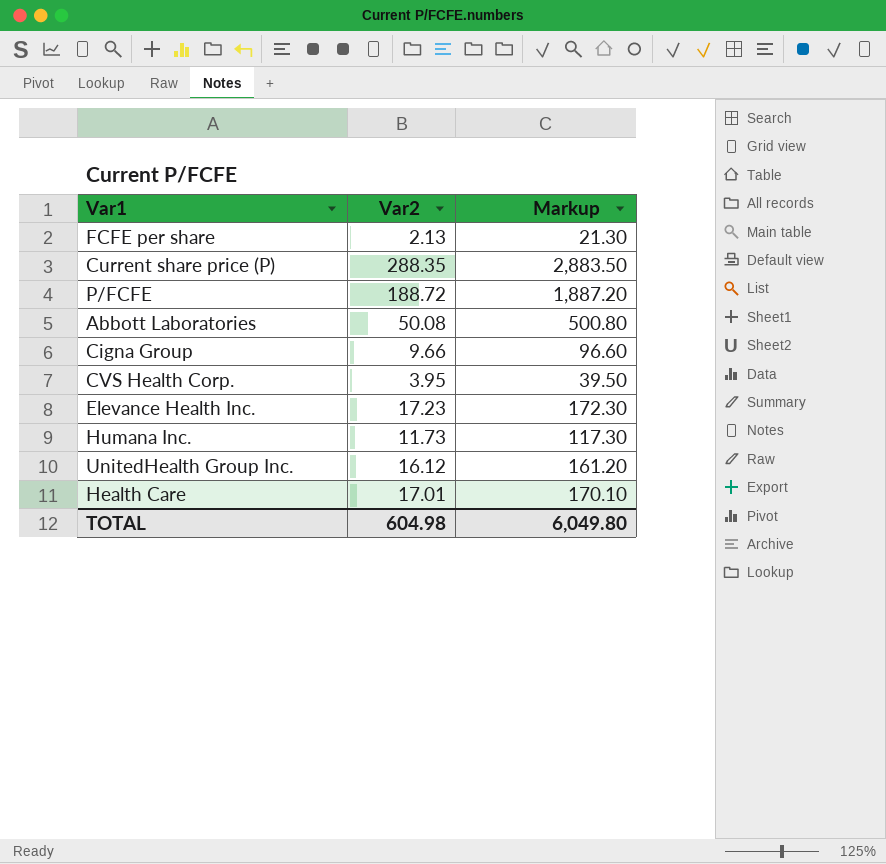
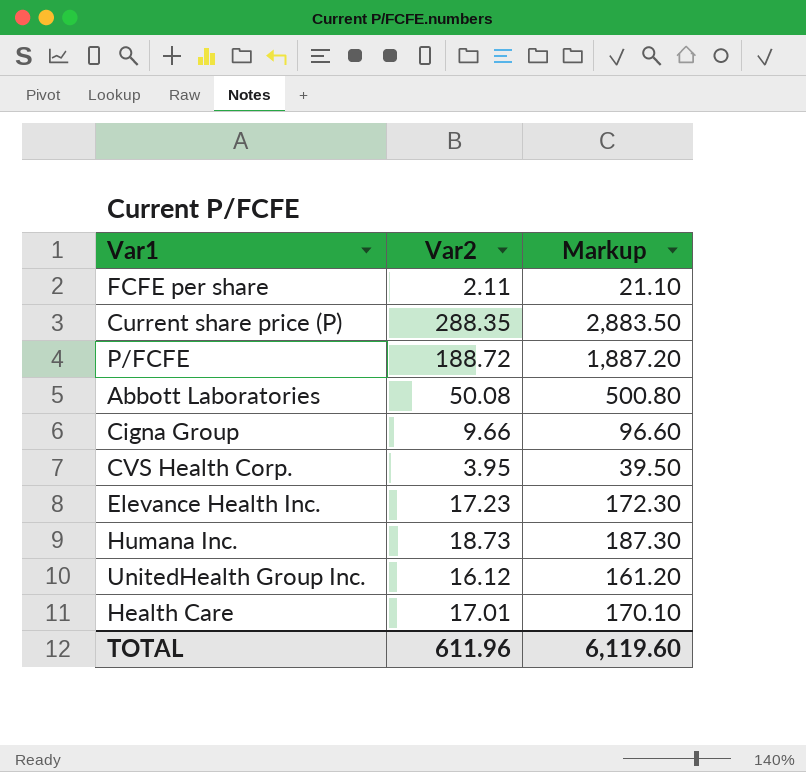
FCFE per share | Var2: 2.13 -> 2.11
FCFE per share | Markup: 21.30 -> 21.10
Humana Inc. | Var2: 11.73 -> 18.73
Humana Inc. | Markup: 117.30 -> 187.30
TOTAL | Var2: 604.98 -> 611.96
TOTAL | Markup: 6,049.80 -> 6,119.60

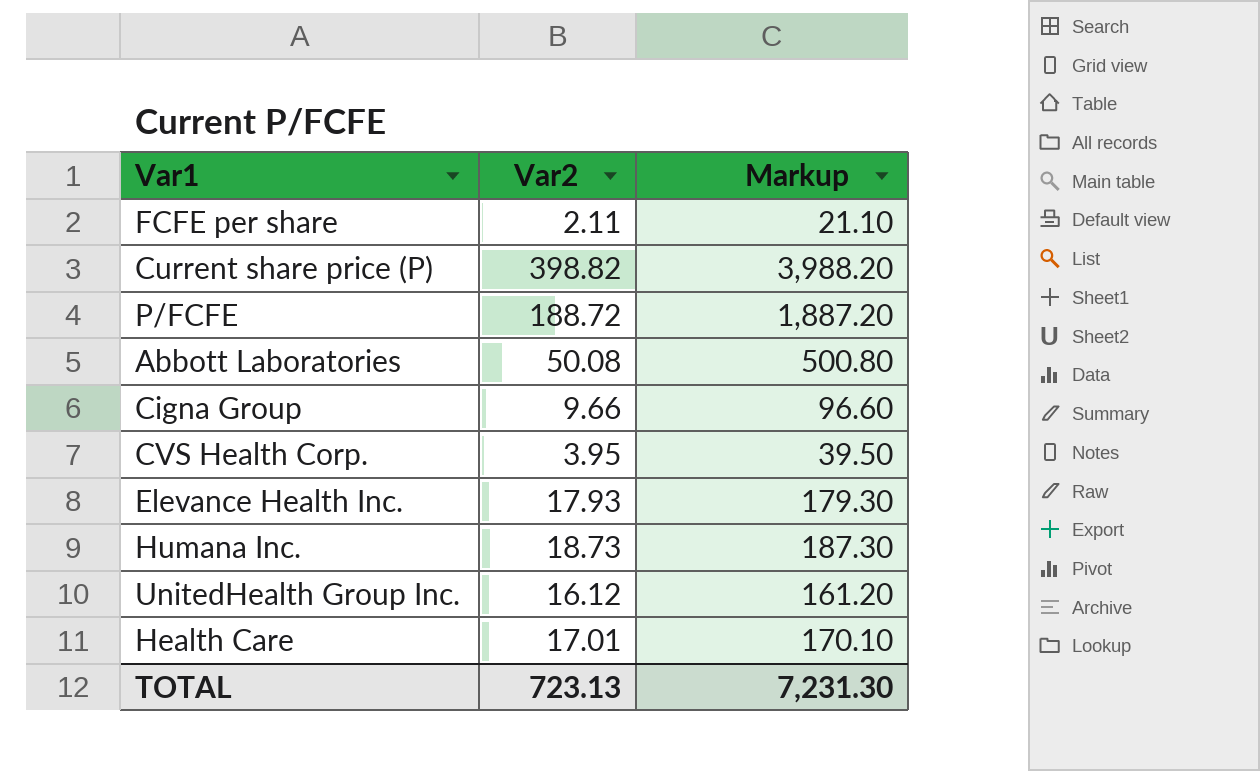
Current share price (P) | Var2: 288.35 -> 398.82
Current share price (P) | Markup: 2,883.50 -> 3,988.20
Elevance Health Inc. | Var2: 17.23 -> 17.93
Elevance Health Inc. | Markup: 172.30 -> 179.30
TOTAL | Var2: 611.96 -> 723.13
TOTAL | Markup: 6,119.60 -> 7,231.30

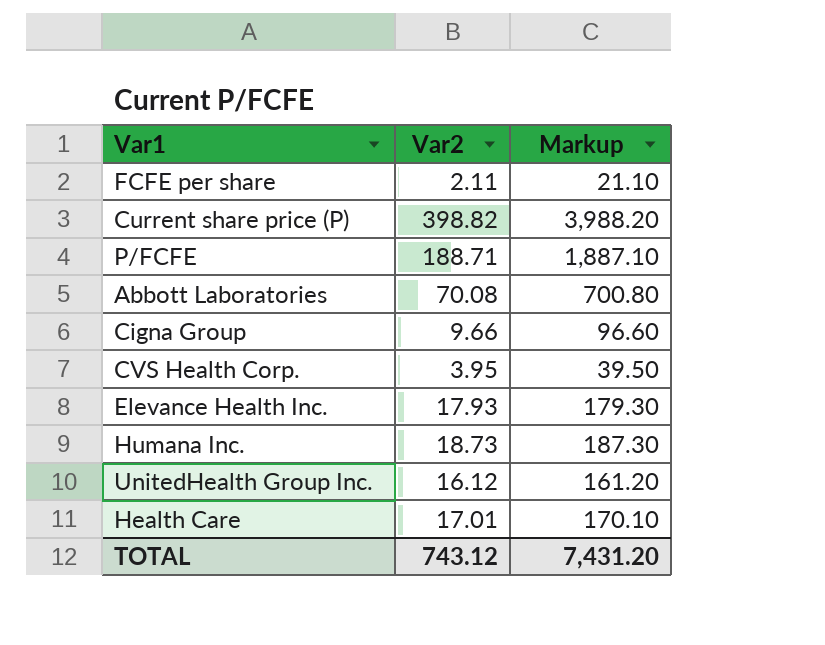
P/FCFE | Var2: 188.72 -> 188.71
P/FCFE | Markup: 1,887.20 -> 1,887.10
Abbott Laboratories | Var2: 50.08 -> 70.08
Abbott Laboratories | Markup: 500.80 -> 700.80
TOTAL | Var2: 723.13 -> 743.12
TOTAL | Markup: 7,231.30 -> 7,431.20

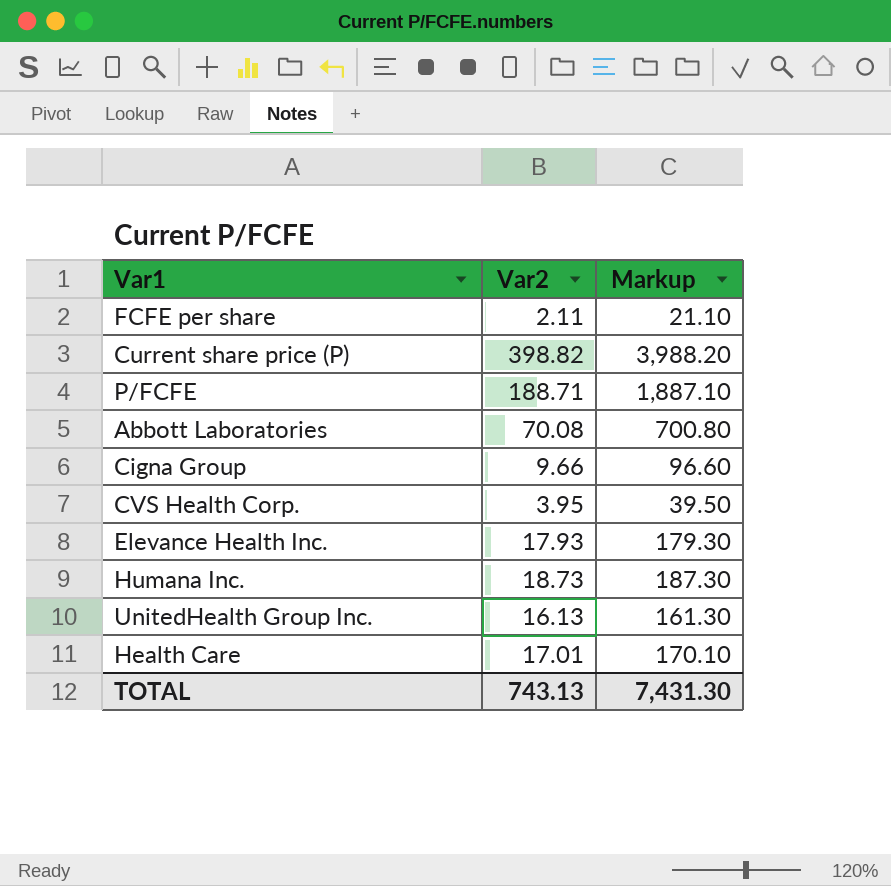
UnitedHealth Group Inc. | Var2: 16.12 -> 16.13
UnitedHealth Group Inc. | Markup: 161.20 -> 161.30
TOTAL | Var2: 743.12 -> 743.13
TOTAL | Markup: 7,431.20 -> 7,431.30

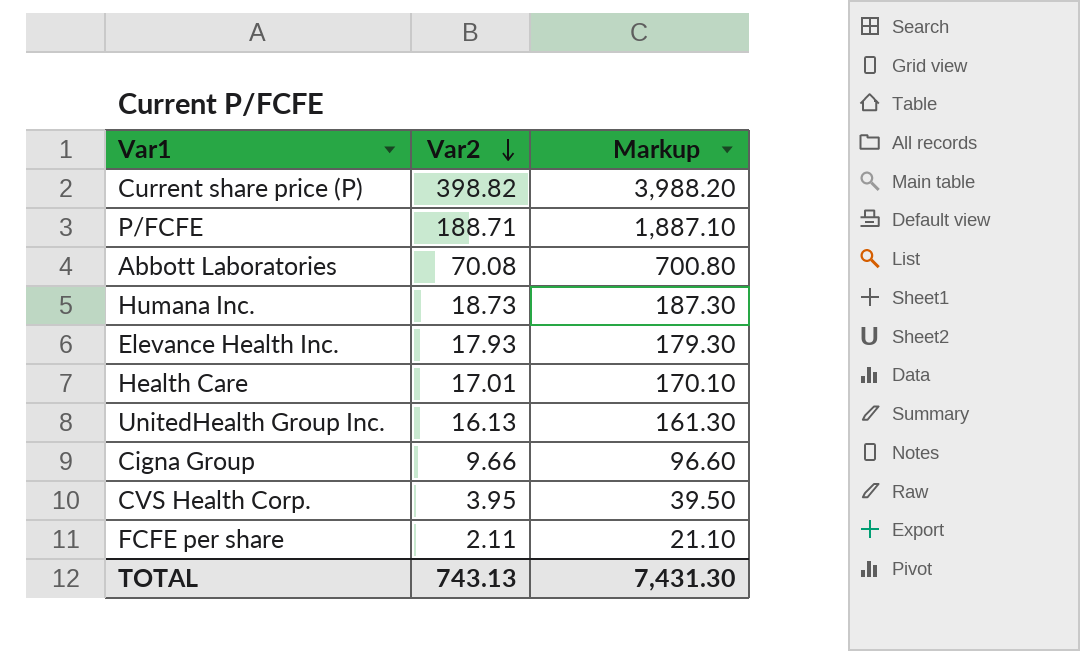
row order: none -> Var2 descending

